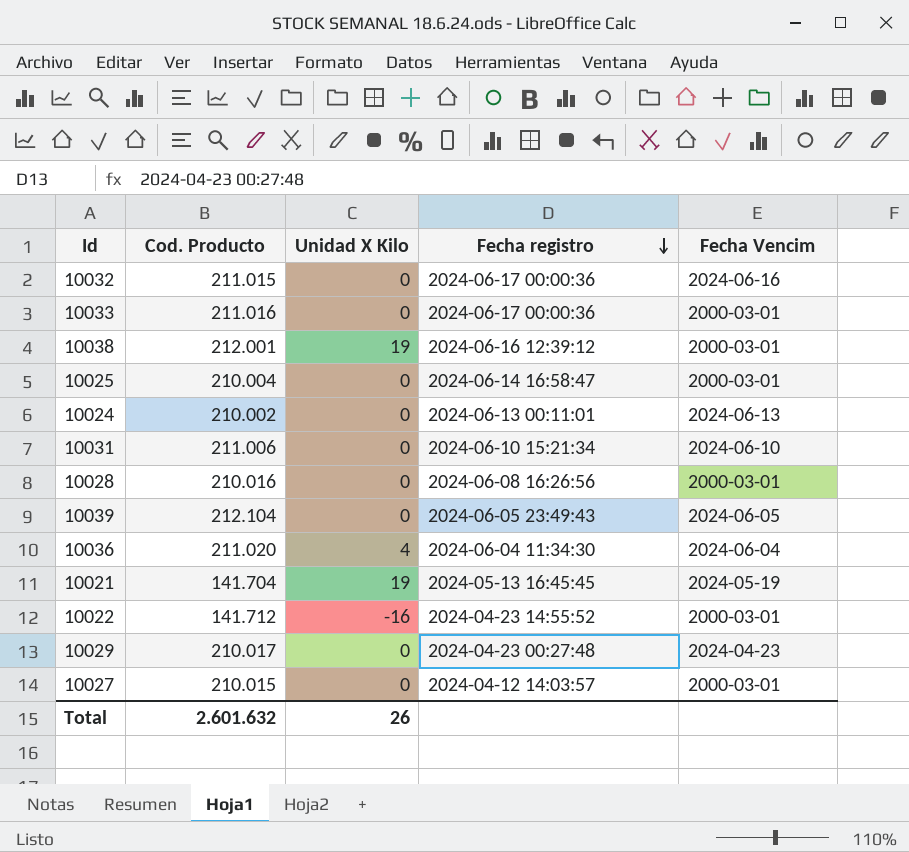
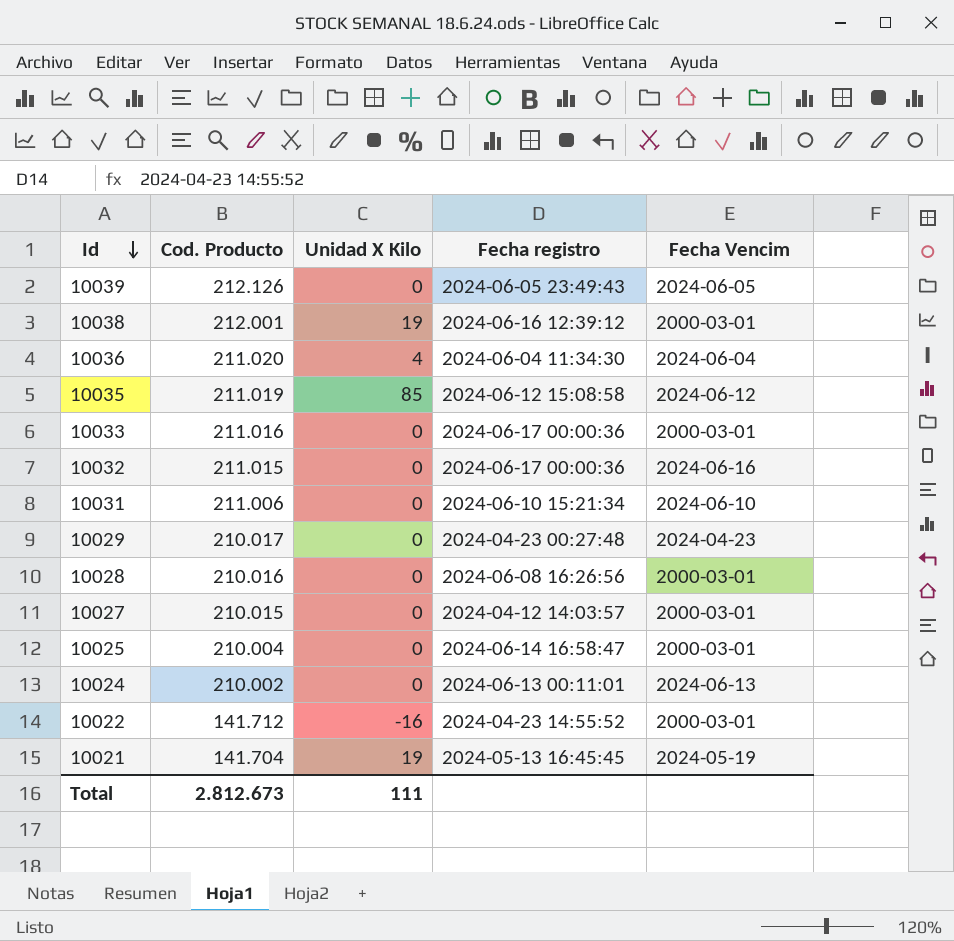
row order: Fecha registro descending -> Id descending
10039 | Cod. Producto: 212.104 -> 212.126
row 10035: none -> 211.019 | 85 | 2024-06-12 15:08:58 | 2024-06-12
Total | Cod. Producto: 2.601.632 -> 2.812.673
Total | Unidad X Kilo: 26 -> 111

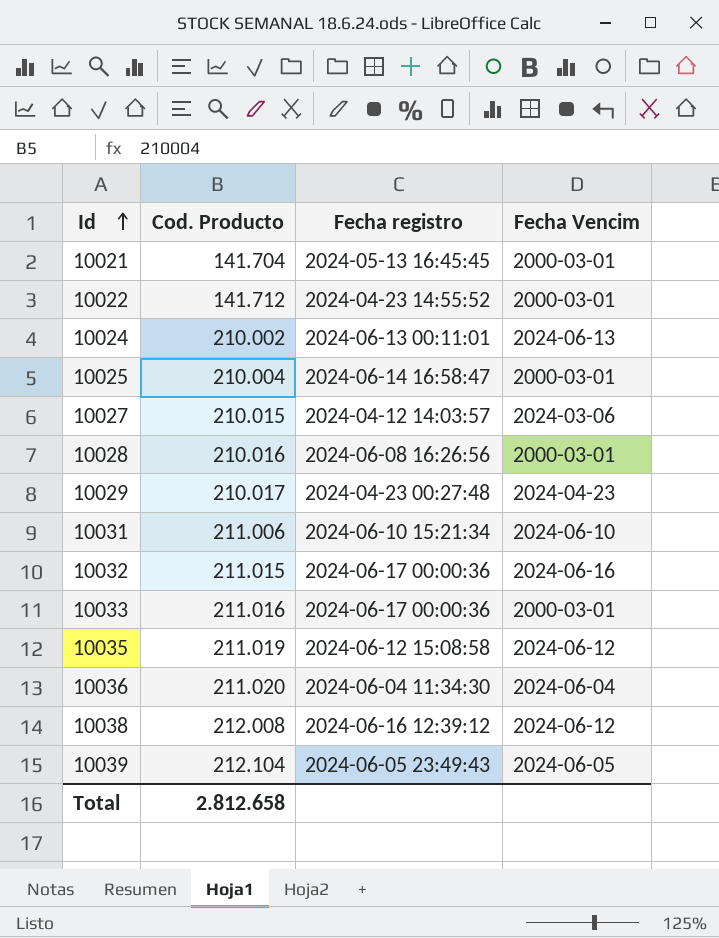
row order: Id descending -> Id ascending
column Unidad X Kilo | position: 3 -> none
10021 | Fecha Vencim: 2024-05-19 -> 2000-03-01
10027 | Fecha Vencim: 2000-03-01 -> 2024-03-06
10038 | Cod. Producto: 212.001 -> 212.008
10038 | Fecha Vencim: 2000-03-01 -> 2024-06-12
10039 | Cod. Producto: 212.126 -> 212.104
Total | Cod. Producto: 2.812.673 -> 2.812.658

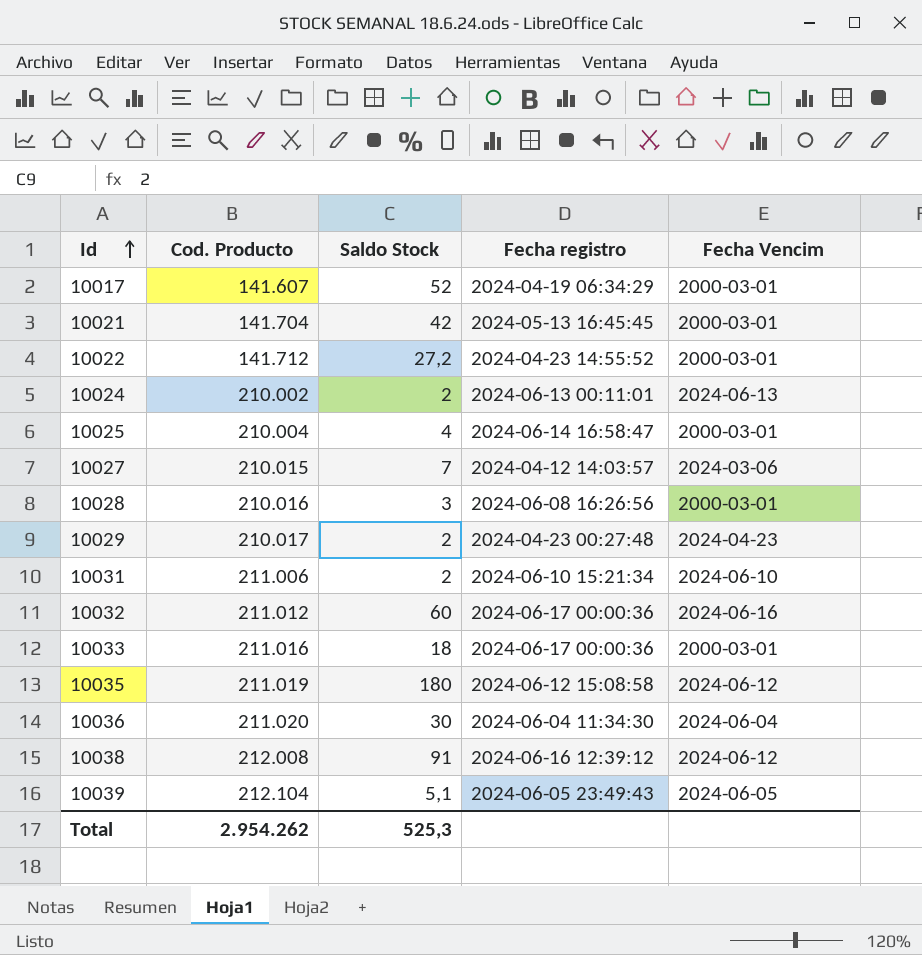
column Saldo Stock | position: none -> 3
row 10017: none -> 141.607 | 52 | 2024-04-19 06:34:29 | 2000-03-01
10032 | Cod. Producto: 211.015 -> 211.012
Total | Cod. Producto: 2.812.658 -> 2.954.262

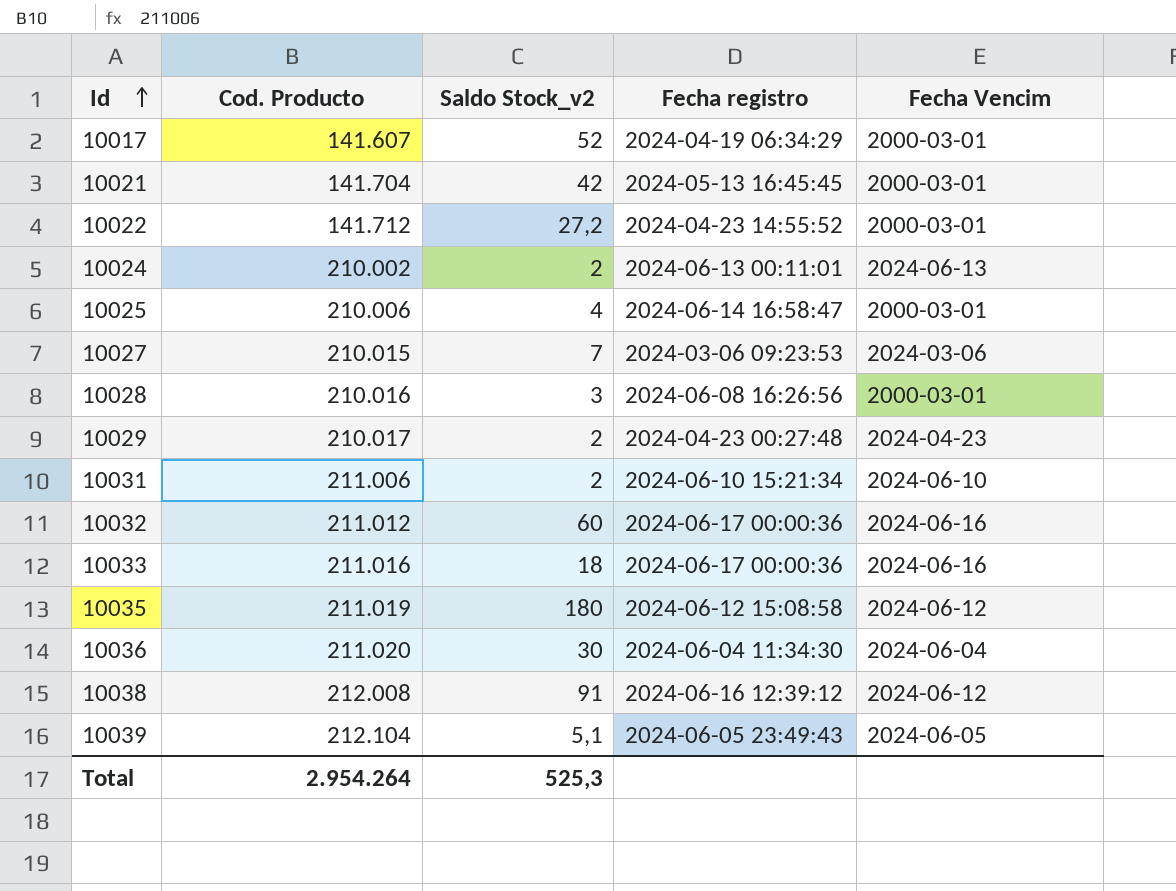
column name: Saldo Stock -> Saldo Stock_v2
10025 | Cod. Producto: 210.004 -> 210.006
10027 | Fecha registro: 2024-04-12 14:03:57 -> 2024-03-06 09:23:53
10033 | Fecha Vencim: 2000-03-01 -> 2024-06-16
Total | Cod. Producto: 2.954.262 -> 2.954.264

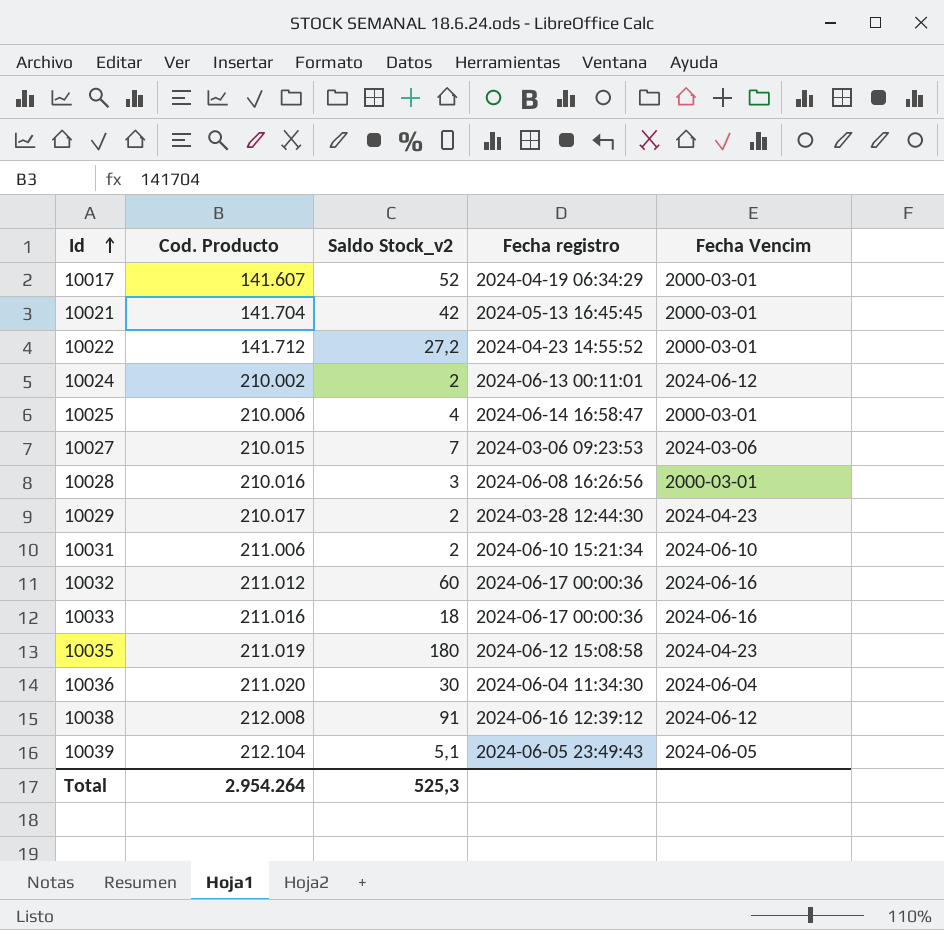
10024 | Fecha Vencim: 2024-06-13 -> 2024-06-12
10029 | Fecha registro: 2024-04-23 00:27:48 -> 2024-03-28 12:44:30
10035 | Fecha Vencim: 2024-06-12 -> 2024-04-23

